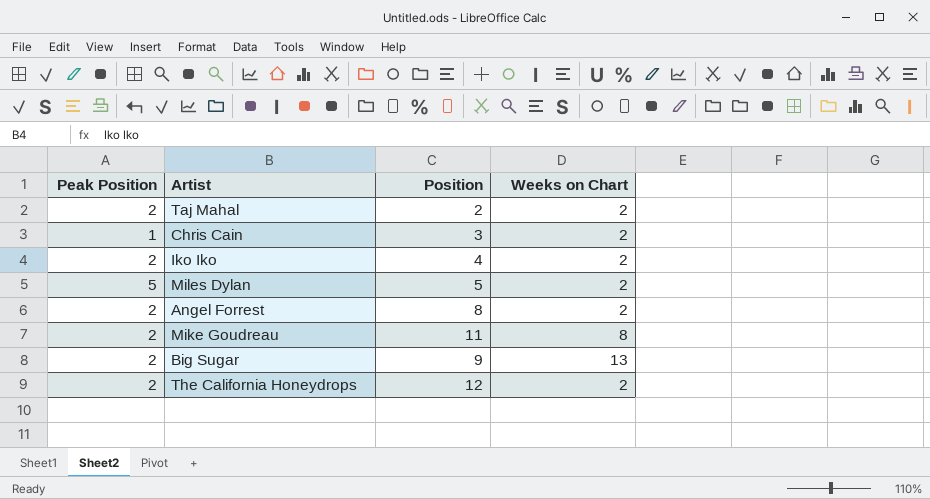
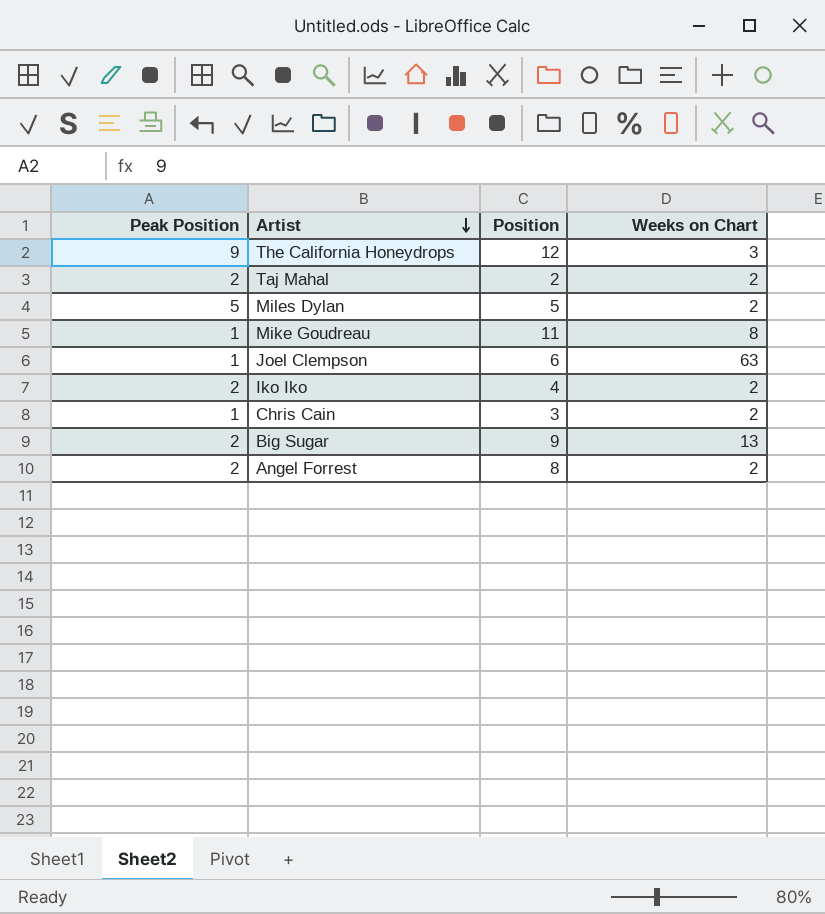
row order: none -> Artist descending
The California Honeydrops | Peak Position: 2 -> 9
The California Honeydrops | Weeks on Chart: 2 -> 3
Mike Goudreau | Peak Position: 2 -> 1
row Joel Clempson: none -> 1 | 6 | 63

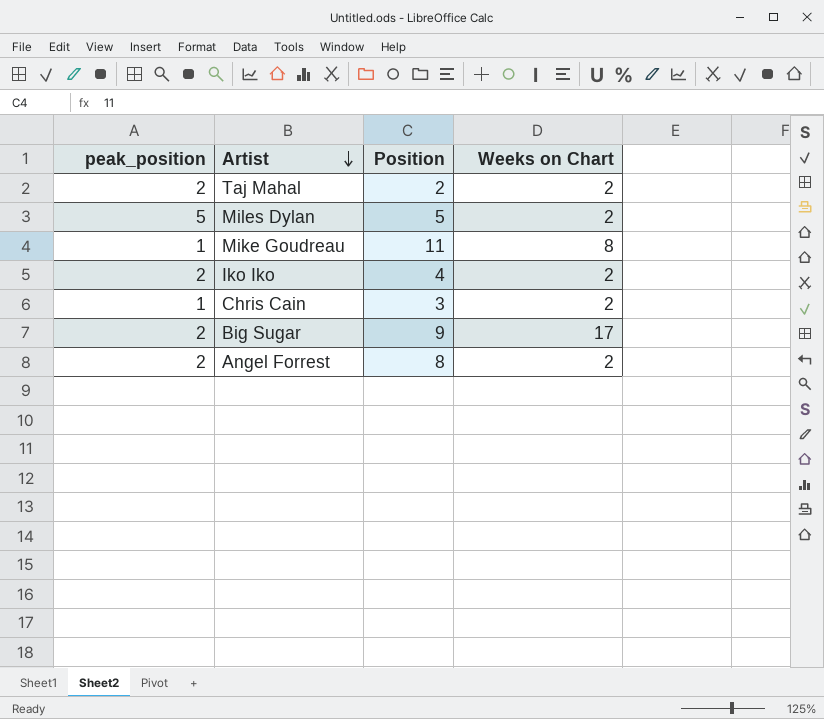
column name: Peak Position -> peak_position
row The California Honeydrops: 9 | 12 | 3 -> none
row Joel Clempson: 1 | 6 | 63 -> none
Big Sugar | Weeks on Chart: 13 -> 17

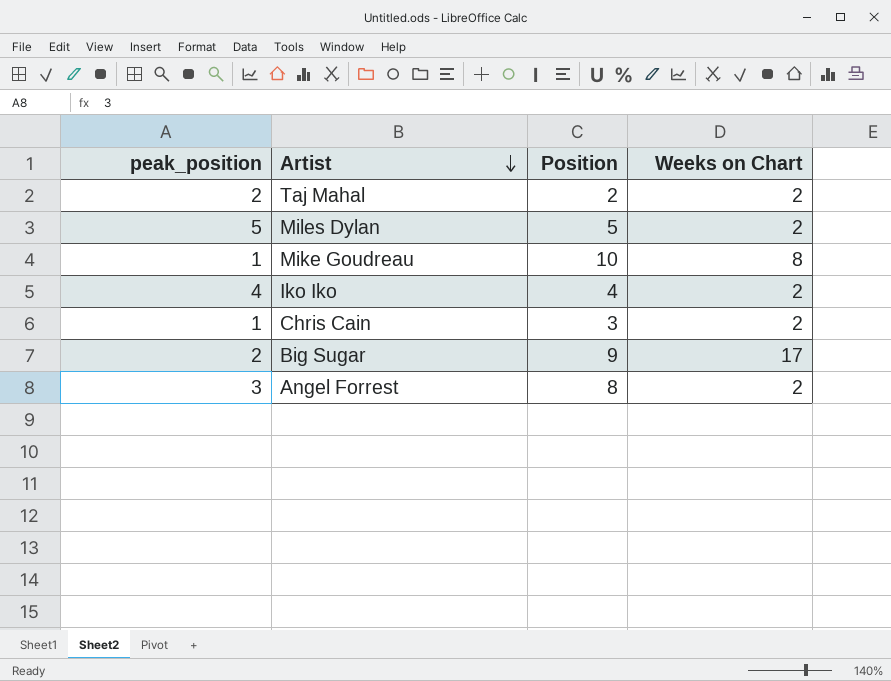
Mike Goudreau | Position: 11 -> 10
Iko Iko | peak_position: 2 -> 4
Angel Forrest | peak_position: 2 -> 3

